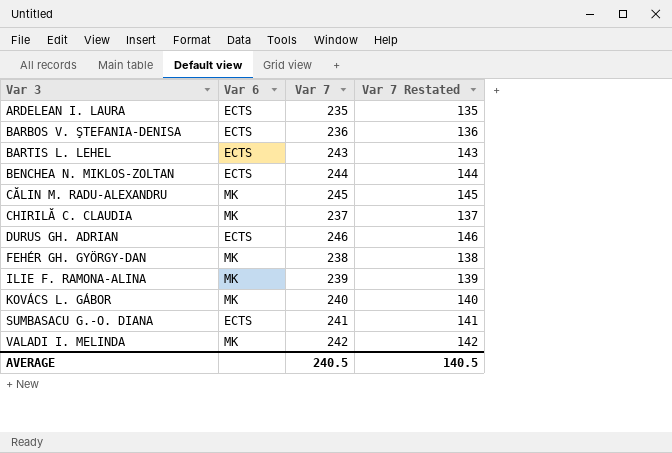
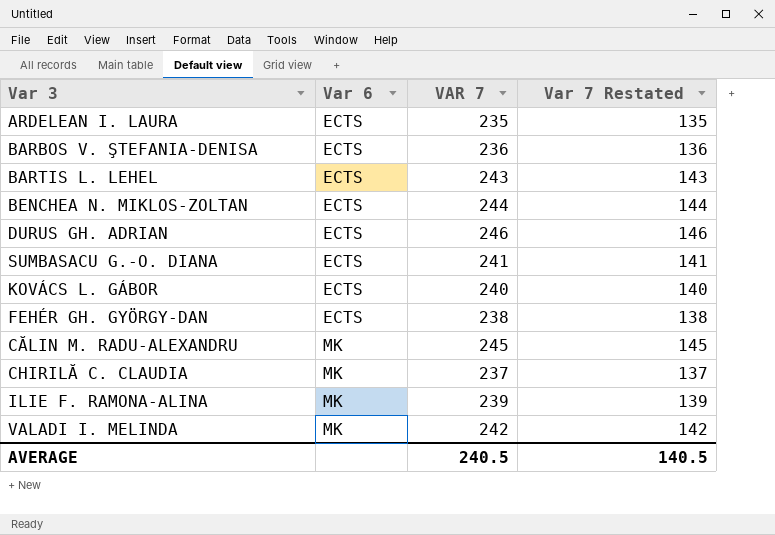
row order: Var 3 ascending -> Var 6 ascending
column name: Var 7 -> VAR 7
KOVÁCS L. GÁBOR | Var 6: MK -> ECTS
FEHÉR GH. GYÖRGY-DAN | Var 6: MK -> ECTS

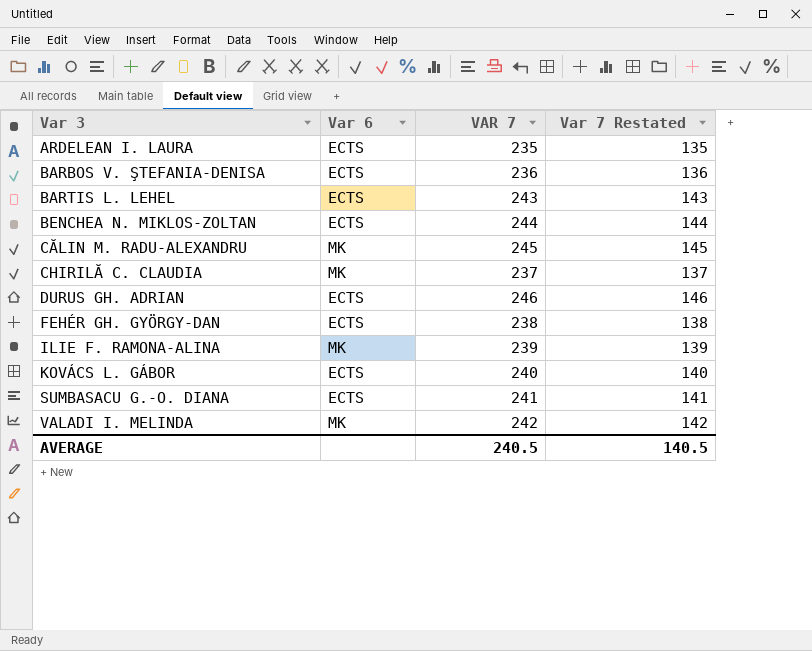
row order: Var 6 ascending -> Var 3 ascending

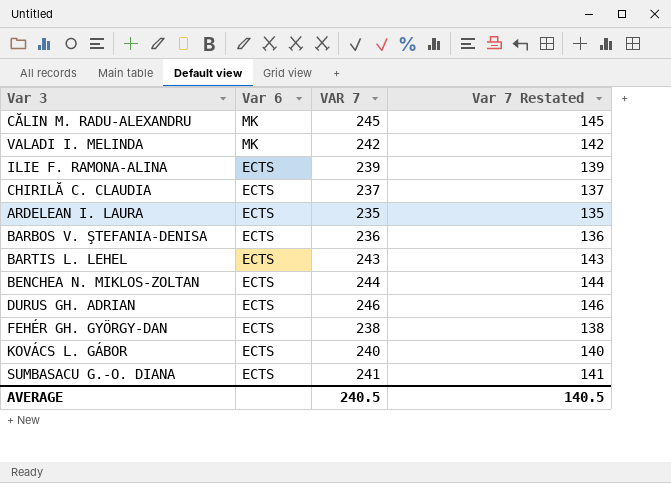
row order: Var 3 ascending -> Var 6 descending
ILIE F. RAMONA-ALINA | Var 6: MK -> ECTS
CHIRILĂ C. CLAUDIA | Var 6: MK -> ECTS

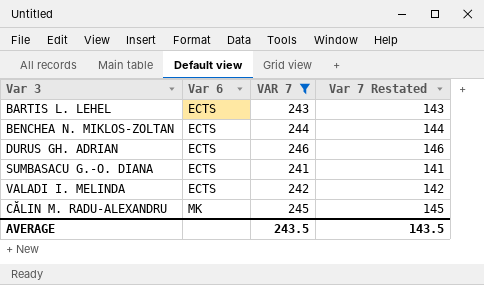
filter: none -> VAR 7 >= 241
row order: Var 6 descending -> Var 6 ascending
VALADI I. MELINDA | Var 6: MK -> ECTS
AVERAGE | VAR 7: 240.5 -> 243.5
AVERAGE | Var 7 Restated: 140.5 -> 143.5

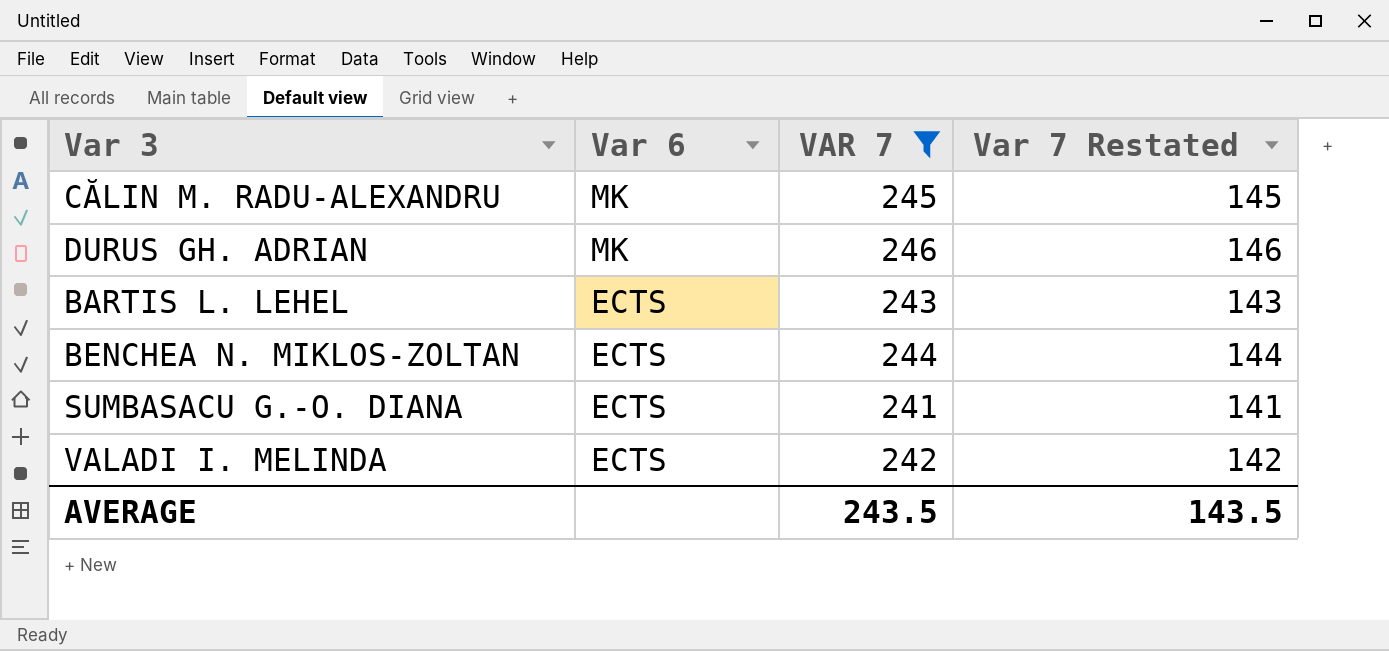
row order: Var 6 ascending -> Var 6 descending
DURUS GH. ADRIAN | Var 6: ECTS -> MK

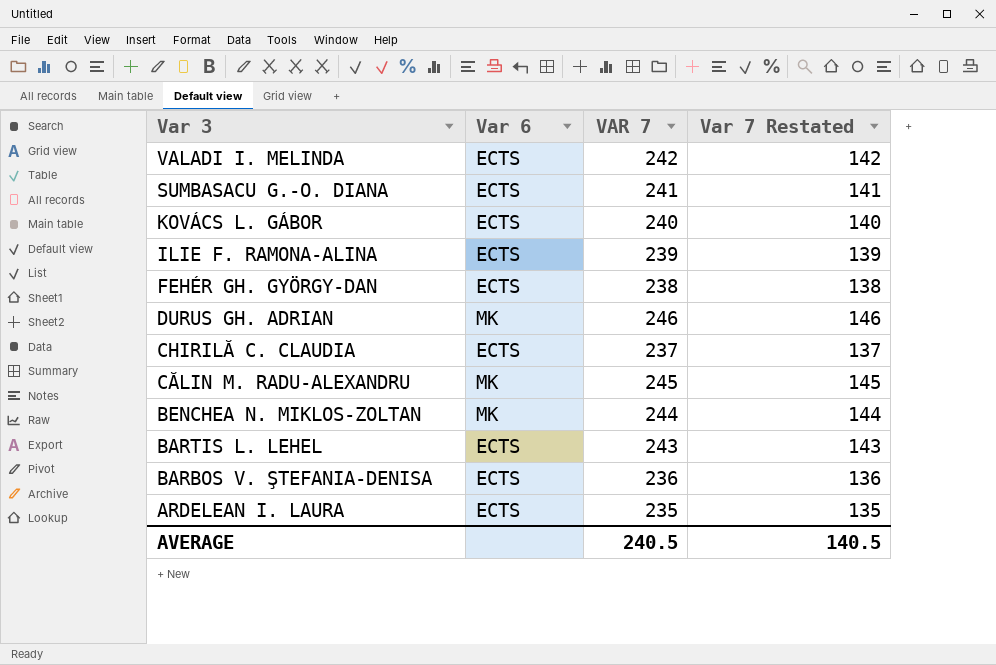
filter: VAR 7 >= 241 -> none
row order: Var 6 descending -> Var 3 descending
BENCHEA N. MIKLOS-ZOLTAN | Var 6: ECTS -> MK
AVERAGE | VAR 7: 243.5 -> 240.5
AVERAGE | Var 7 Restated: 143.5 -> 140.5

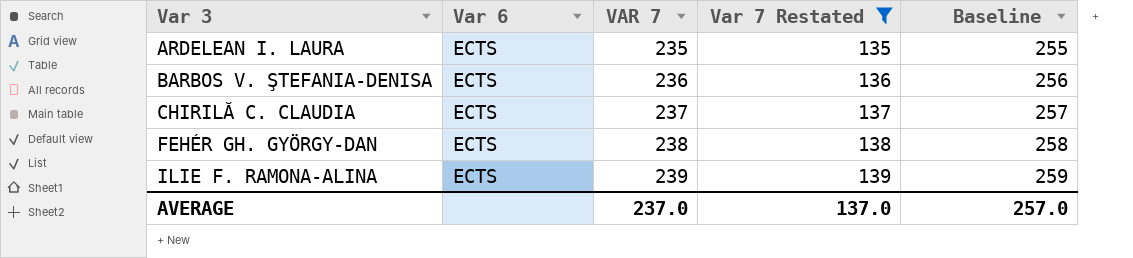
filter: none -> Var 7 Restated <= 139
row order: Var 3 descending -> Var 3 ascending
column Baseline | formula: none -> [VAR 7] + 20
AVERAGE | VAR 7: 240.5 -> 237.0
AVERAGE | Var 7 Restated: 140.5 -> 137.0

